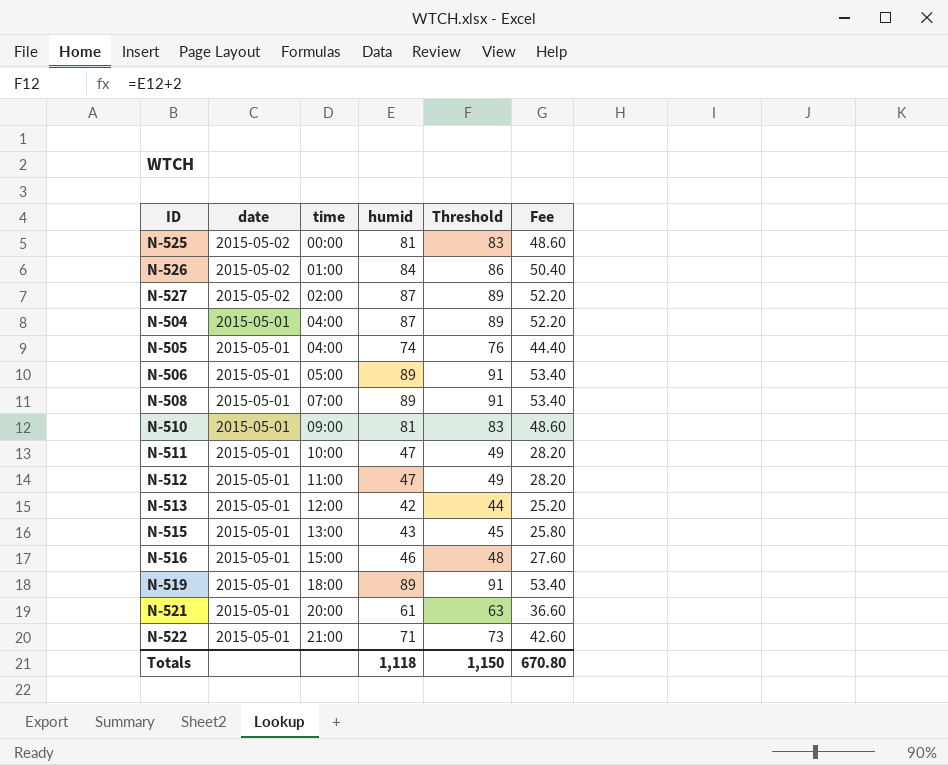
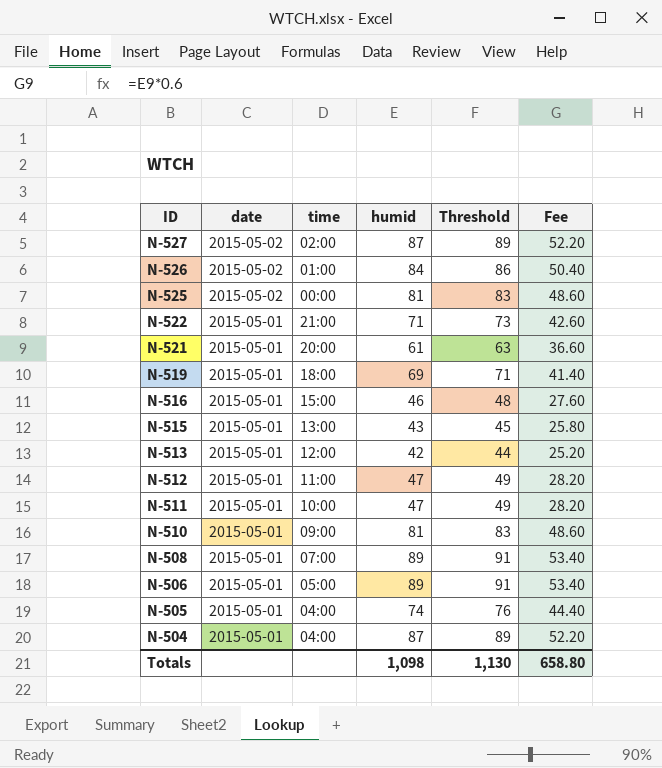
row order: date descending -> ID descending
N-519 | humid: 89 -> 69
N-519 | Threshold: 91 -> 71
N-519 | Fee: 53.40 -> 41.40
Totals | humid: 1,118 -> 1,098
Totals | Threshold: 1,150 -> 1,130
Totals | Fee: 670.80 -> 658.80

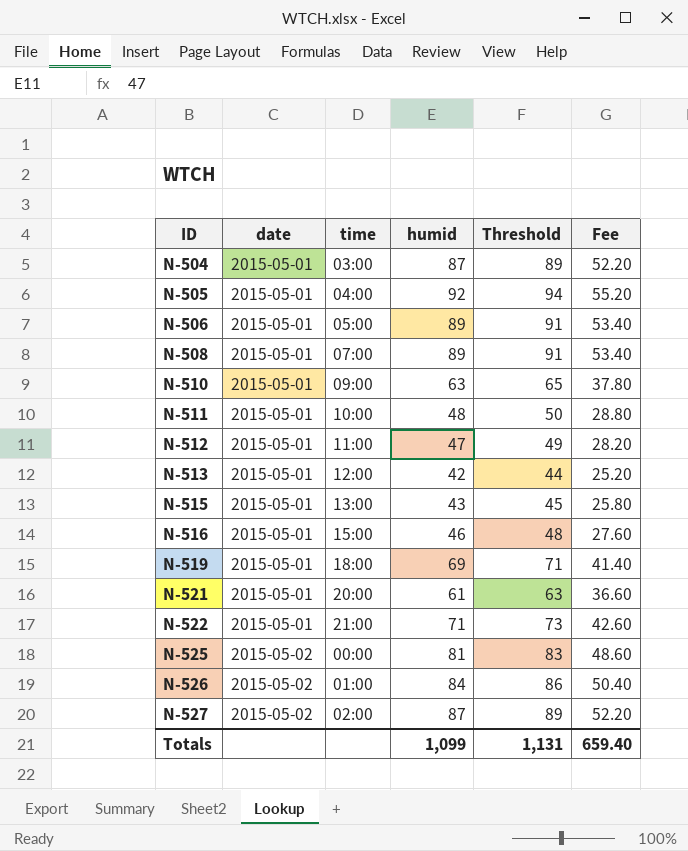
row order: ID descending -> ID ascending
N-504 | time: 04:00 -> 03:00
N-505 | humid: 74 -> 92
N-505 | Threshold: 76 -> 94
N-505 | Fee: 44.40 -> 55.20
N-510 | humid: 81 -> 63
N-510 | Threshold: 83 -> 65
N-510 | Fee: 48.60 -> 37.80
N-511 | humid: 47 -> 48
N-511 | Threshold: 49 -> 50
N-511 | Fee: 28.20 -> 28.80
Totals | humid: 1,098 -> 1,099
Totals | Threshold: 1,130 -> 1,131
Totals | Fee: 658.80 -> 659.40

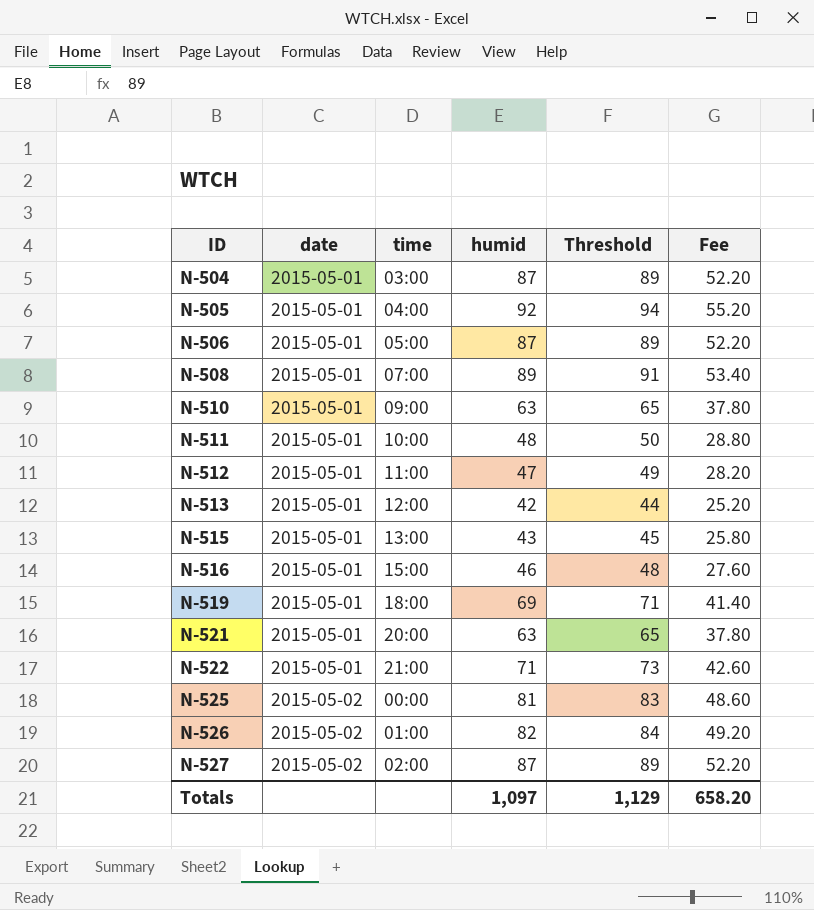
N-506 | humid: 89 -> 87
N-506 | Threshold: 91 -> 89
N-506 | Fee: 53.40 -> 52.20
N-521 | humid: 61 -> 63
N-521 | Threshold: 63 -> 65
N-521 | Fee: 36.60 -> 37.80
N-526 | humid: 84 -> 82
N-526 | Threshold: 86 -> 84
N-526 | Fee: 50.40 -> 49.20
Totals | humid: 1,099 -> 1,097
Totals | Threshold: 1,131 -> 1,129
Totals | Fee: 659.40 -> 658.20

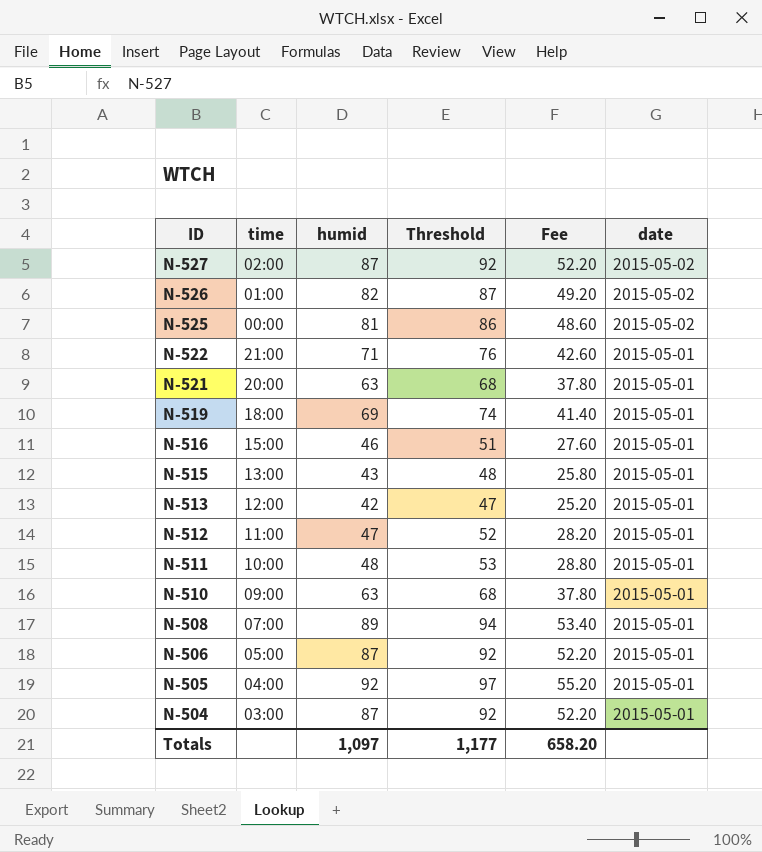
row order: ID ascending -> ID descending
column Threshold | formula: [humid] + 2 -> [humid] + 5
column date | position: 2 -> 6
Totals | Threshold: 1,129 -> 1,177

